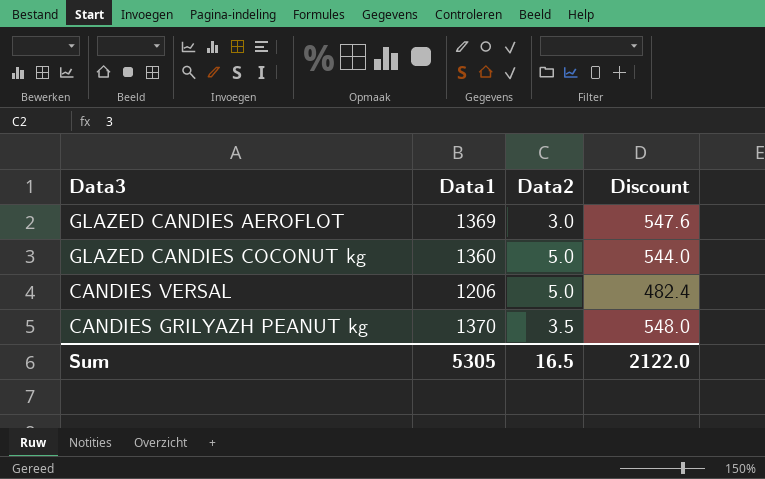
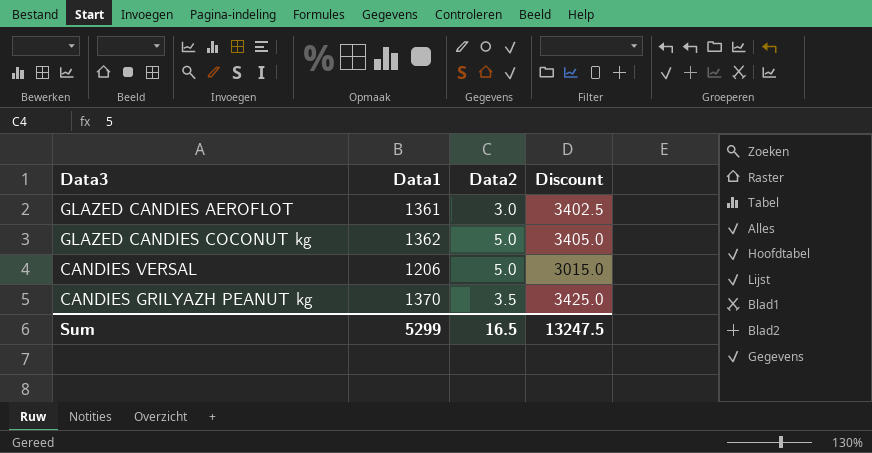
column Discount | formula: [Data1] * 0.4 -> [Data1] * 2.5
GLAZED CANDIES AEROFLOT | Data1: 1369 -> 1361
GLAZED CANDIES COCONUT kg | Data1: 1360 -> 1362
Sum | Data1: 5305 -> 5299
Sum | Discount: 2122.0 -> 13247.5

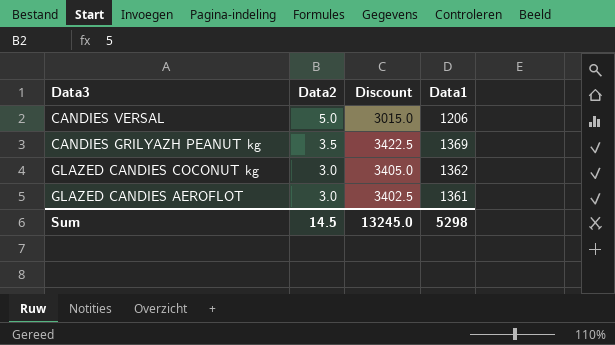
row order: none -> Data2 descending
column Data1 | position: 2 -> 4
CANDIES GRILYAZH PEANUT kg | Discount: 3425.0 -> 3422.5
CANDIES GRILYAZH PEANUT kg | Data1: 1370 -> 1369
GLAZED CANDIES COCONUT kg | Data2: 5.0 -> 3.0
Sum | Data2: 16.5 -> 14.5
Sum | Discount: 13247.5 -> 13245.0
Sum | Data1: 5299 -> 5298

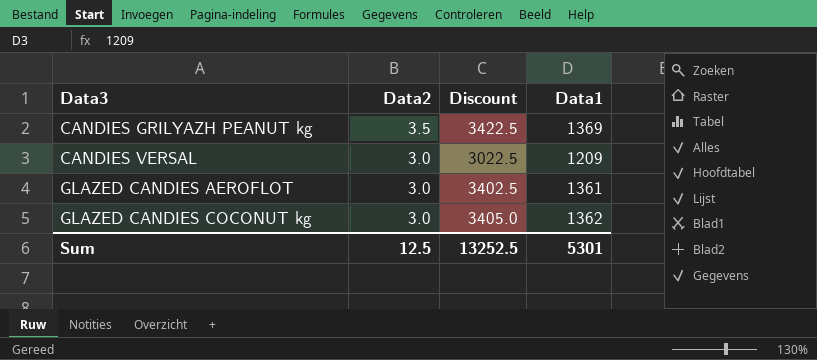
row order: Data2 descending -> Data3 ascending
CANDIES VERSAL | Data2: 5.0 -> 3.0
CANDIES VERSAL | Discount: 3015.0 -> 3022.5
CANDIES VERSAL | Data1: 1206 -> 1209
Sum | Data2: 14.5 -> 12.5
Sum | Discount: 13245.0 -> 13252.5
Sum | Data1: 5298 -> 5301

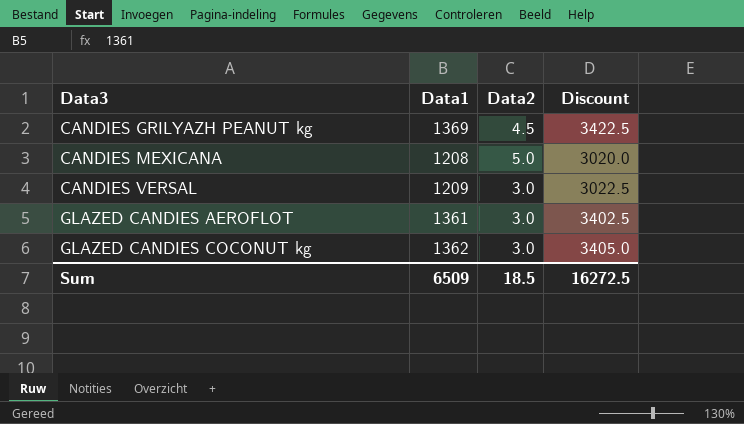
column Data1 | position: 4 -> 2
CANDIES GRILYAZH PEANUT kg | Data2: 3.5 -> 4.5
row CANDIES MEXICANA: none -> 1208 | 5.0 | 3020.0
Sum | Data1: 5301 -> 6509
Sum | Data2: 12.5 -> 18.5
Sum | Discount: 13252.5 -> 16272.5

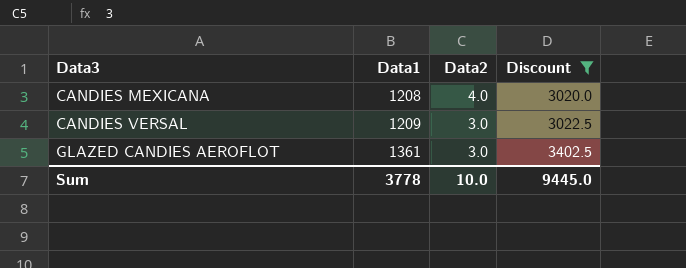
filter: none -> Discount <= 3402.5
CANDIES MEXICANA | Data2: 5.0 -> 4.0
Sum | Data1: 6509 -> 3778
Sum | Data2: 18.5 -> 10.0
Sum | Discount: 16272.5 -> 9445.0

